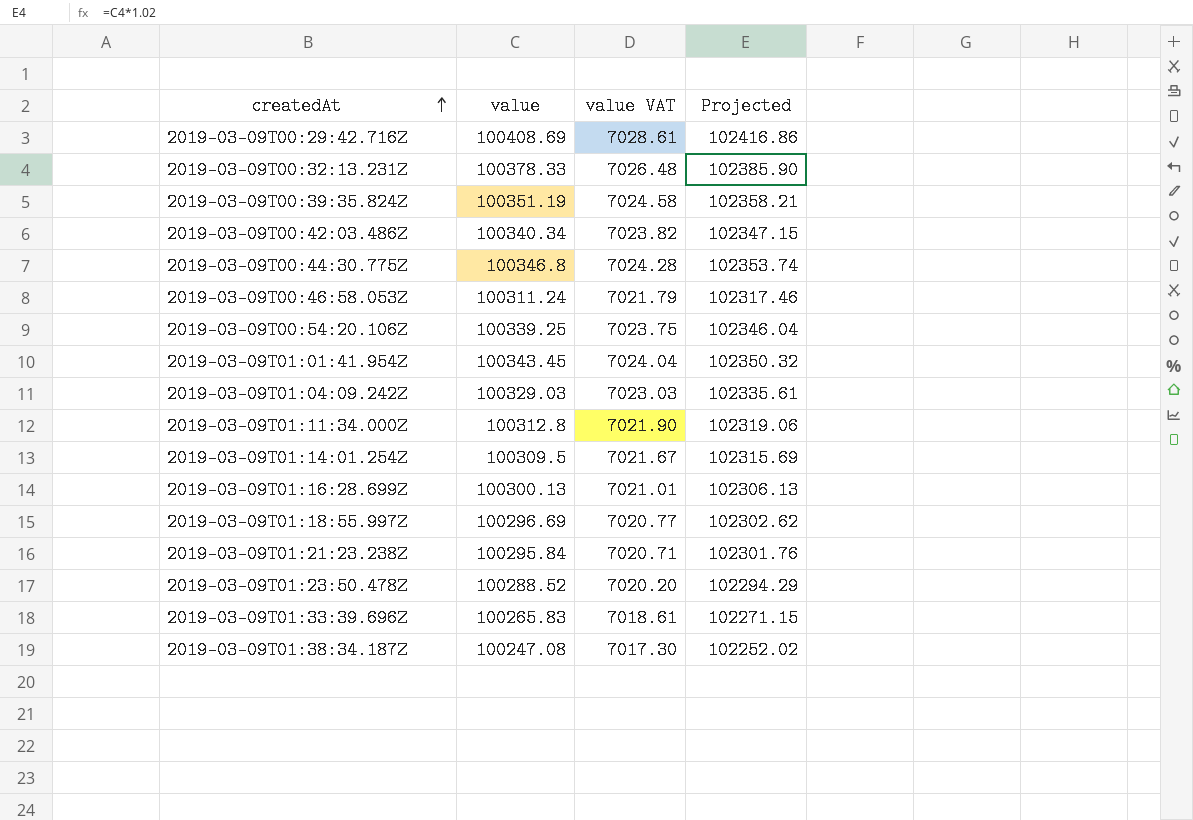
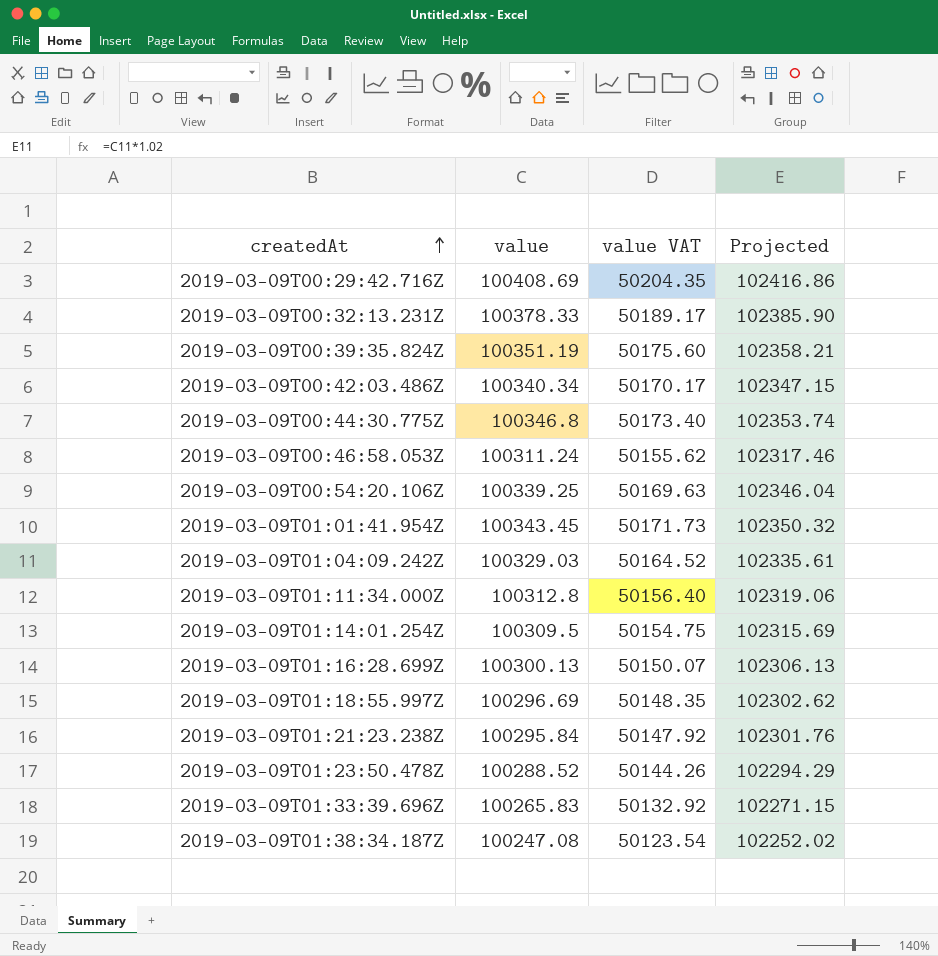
column value VAT | formula: [value] * 0.07 -> [value] * 0.5

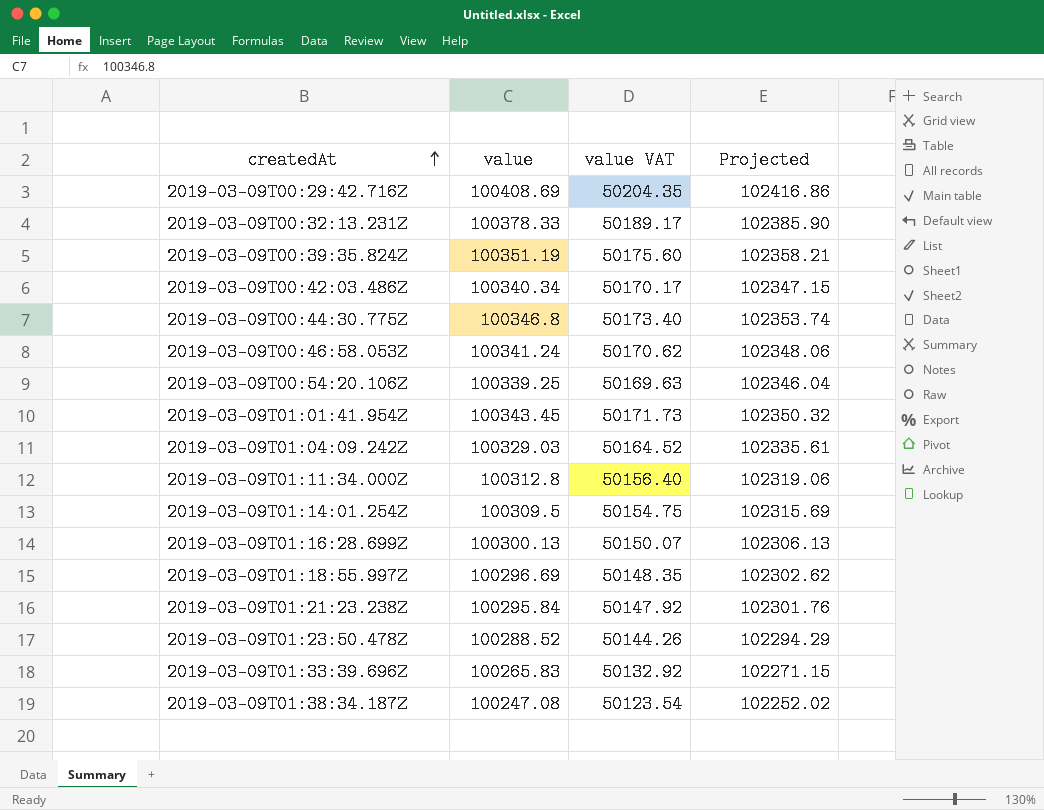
2019-03-09T00:46:58.053Z | value: 100311.24 -> 100341.24
2019-03-09T00:46:58.053Z | value VAT: 50155.62 -> 50170.62
2019-03-09T00:46:58.053Z | Projected: 102317.46 -> 102348.06

